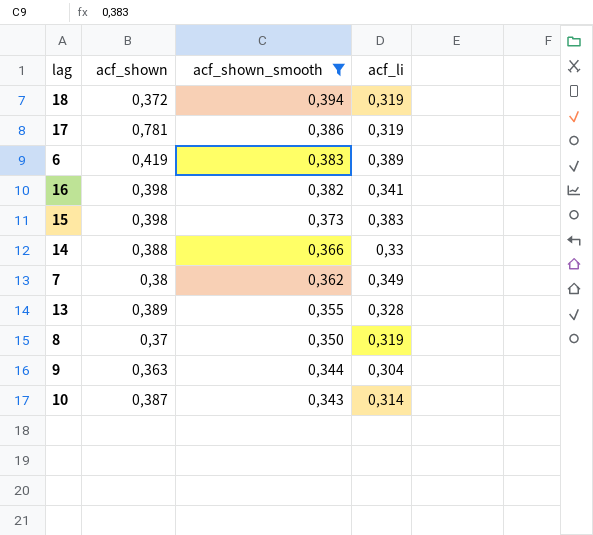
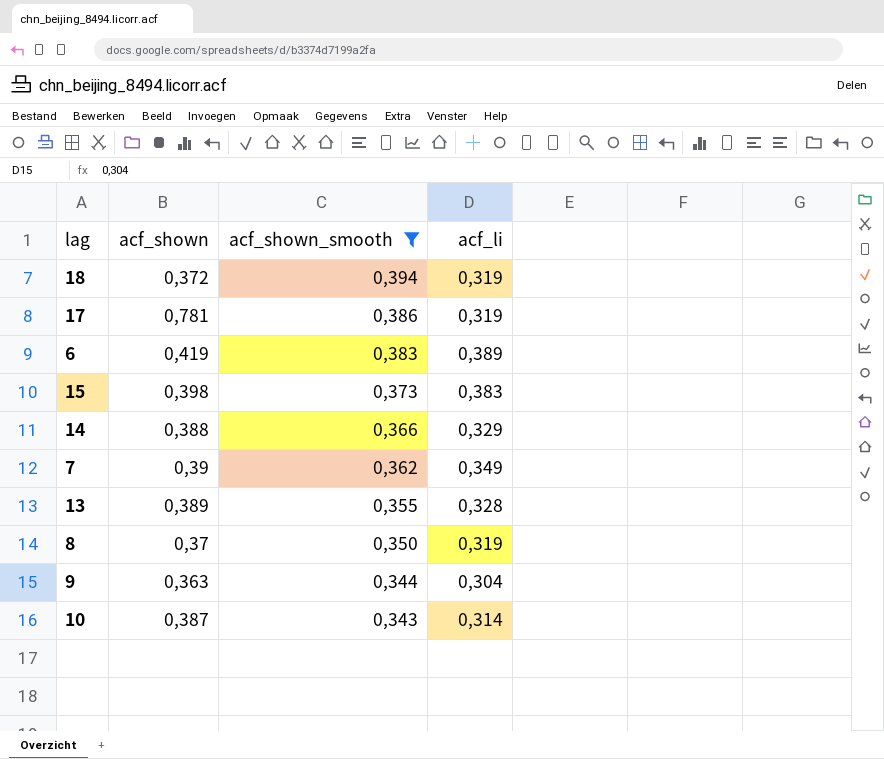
row 16: 0,398 | 0,382 | 0,341 -> none
14 | acf_li: 0,33 -> 0,329
7 | acf_shown: 0,38 -> 0,39

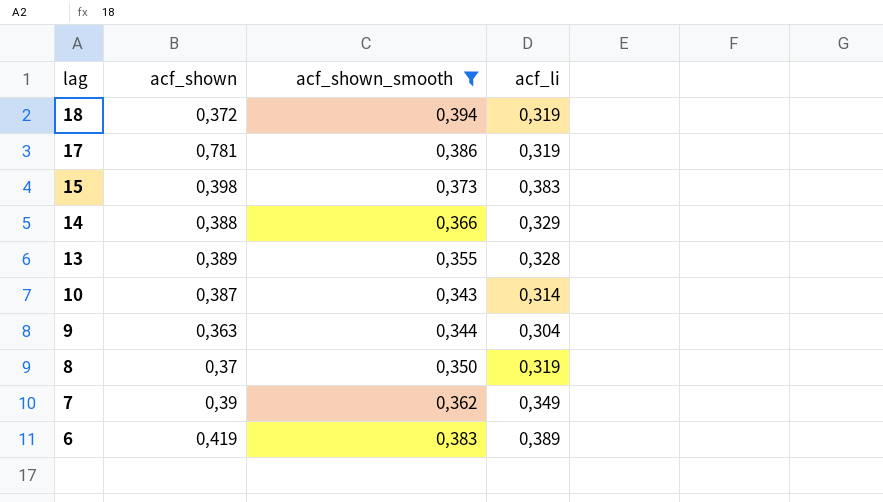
row order: acf_shown_smooth descending -> lag descending

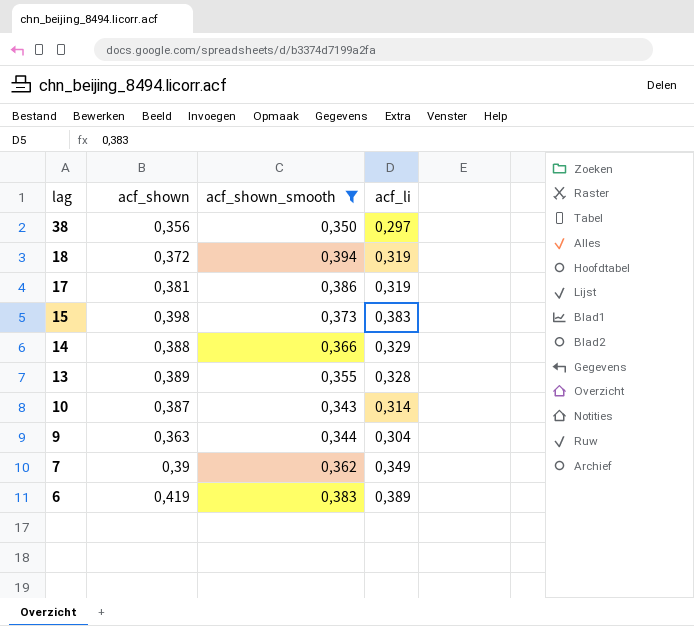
row 8: 0,37 | 0,350 | 0,319 -> none
row 38: none -> 0,356 | 0,350 | 0,297
17 | acf_shown: 0,781 -> 0,381

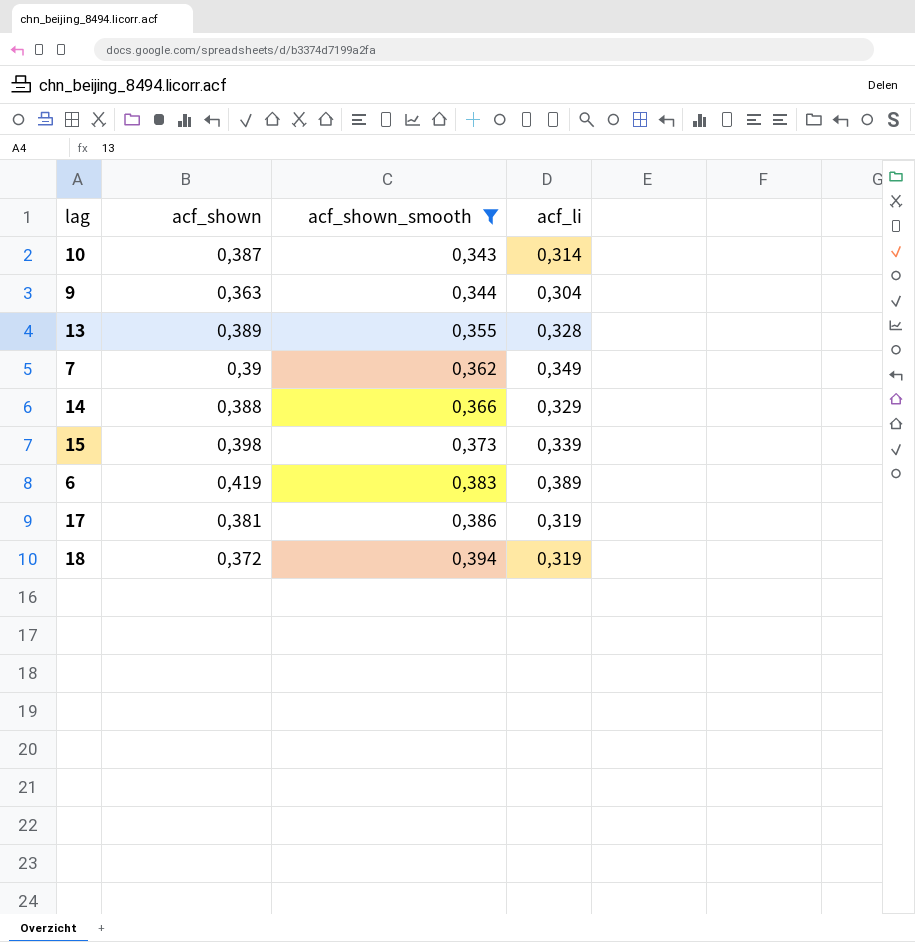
row order: lag descending -> acf_shown_smooth ascending
row 38: 0,356 | 0,350 | 0,297 -> none
15 | acf_li: 0,383 -> 0,339

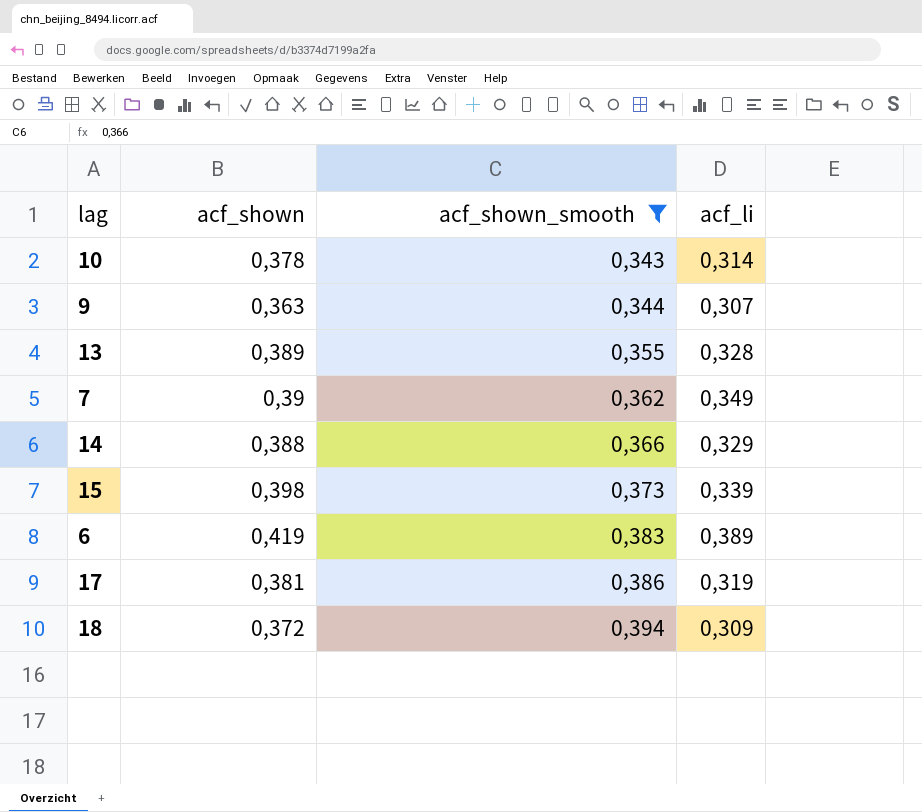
10 | acf_shown: 0,387 -> 0,378
9 | acf_li: 0,304 -> 0,307
18 | acf_li: 0,319 -> 0,309

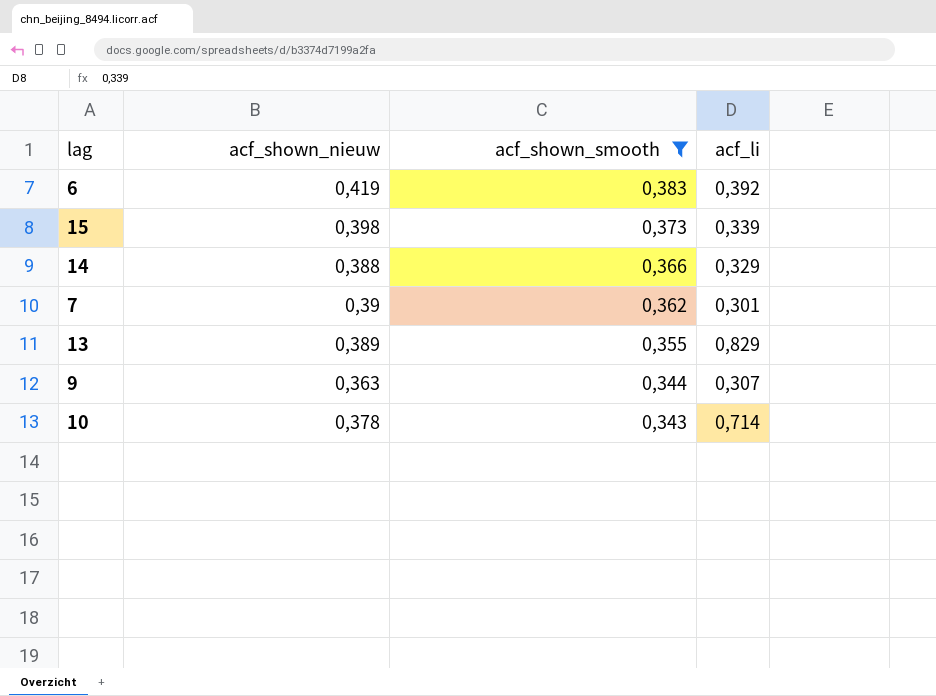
row order: acf_shown_smooth ascending -> acf_shown_smooth descending
column name: acf_shown -> acf_shown_nieuw
row 17: 0,381 | 0,386 | 0,319 -> none
row 18: 0,372 | 0,394 | 0,309 -> none
6 | acf_li: 0,389 -> 0,392
7 | acf_li: 0,349 -> 0,301
13 | acf_li: 0,328 -> 0,829
10 | acf_li: 0,314 -> 0,714

